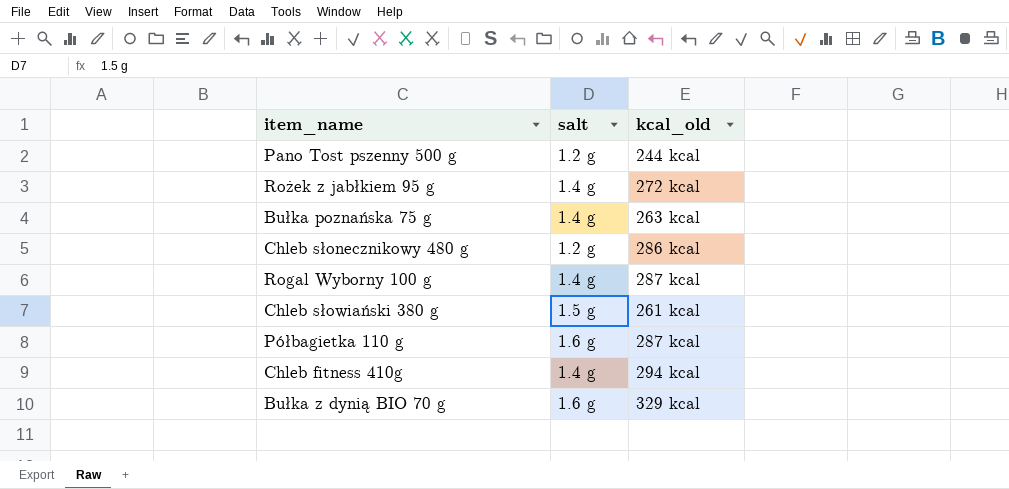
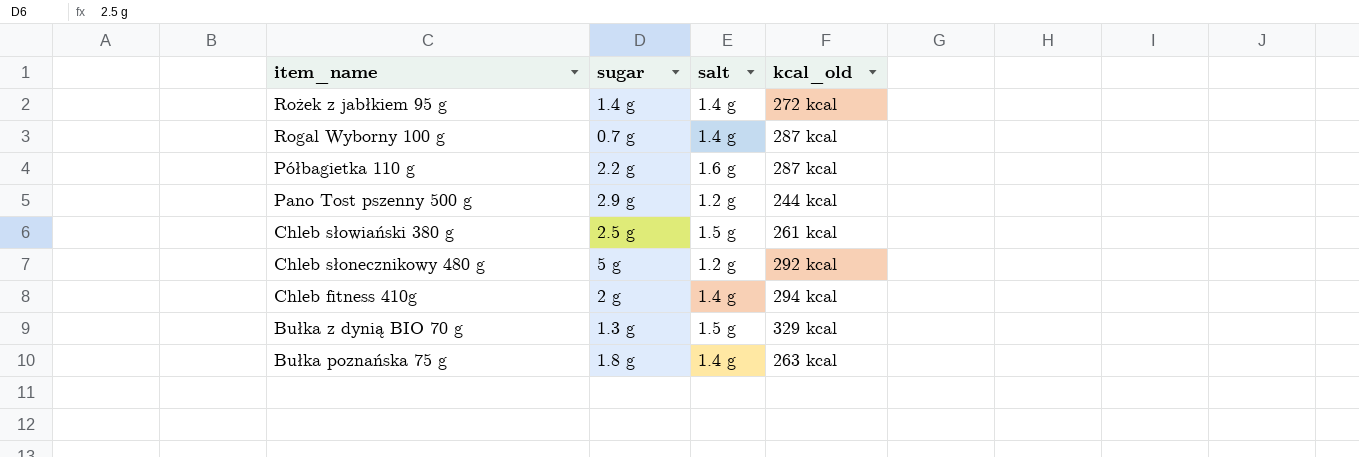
row order: none -> item_name descending
column sugar | position: none -> 2
Chleb słonecznikowy 480 g | kcal_old: 286 kcal -> 292 kcal
Bułka z dynią BIO 70 g | salt: 1.6 g -> 1.5 g

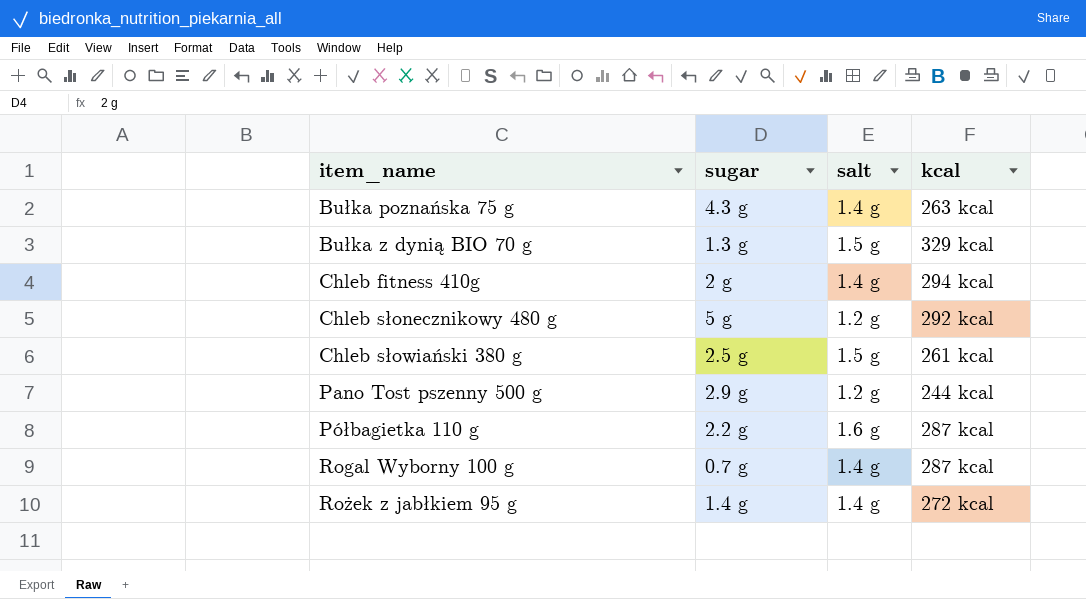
row order: item_name descending -> item_name ascending
column name: kcal_old -> kcal
Bułka poznańska 75 g | sugar: 1.8 g -> 4.3 g

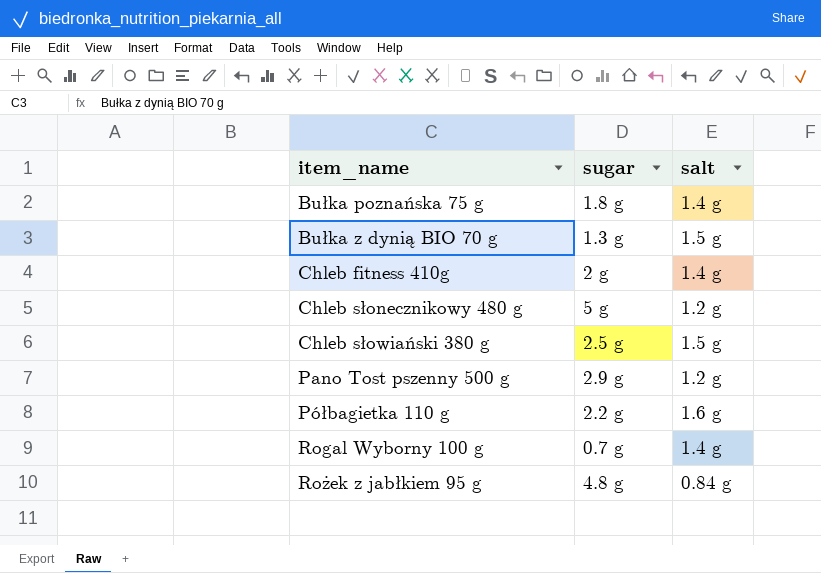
column kcal | position: 4 -> none
Bułka poznańska 75 g | sugar: 4.3 g -> 1.8 g
Rożek z jabłkiem 95 g | sugar: 1.4 g -> 4.8 g
Rożek z jabłkiem 95 g | salt: 1.4 g -> 0.84 g

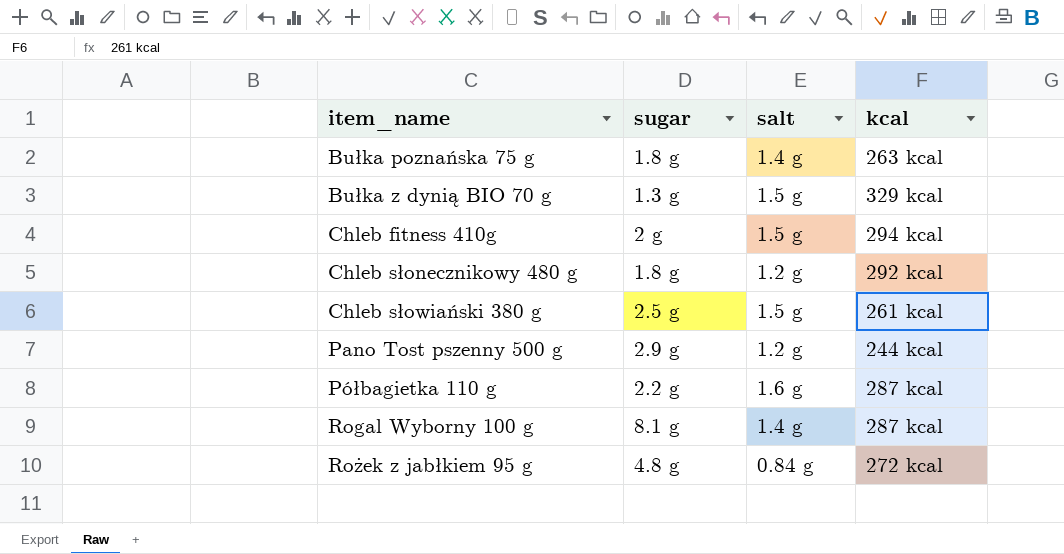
column kcal | position: none -> 4
Chleb fitness 410g | salt: 1.4 g -> 1.5 g
Chleb słonecznikowy 480 g | sugar: 5 g -> 1.8 g
Rogal Wyborny 100 g | sugar: 0.7 g -> 8.1 g

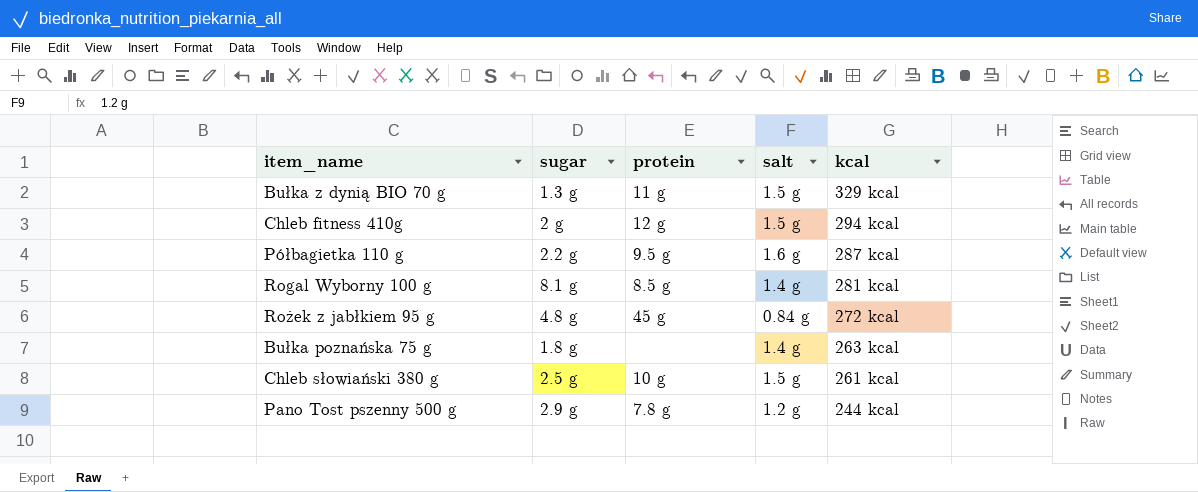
row order: item_name ascending -> kcal descending
column protein | position: none -> 3
row Chleb słonecznikowy 480 g: 1.8 g | 1.2 g | 292 kcal -> none
Rogal Wyborny 100 g | kcal: 287 kcal -> 281 kcal

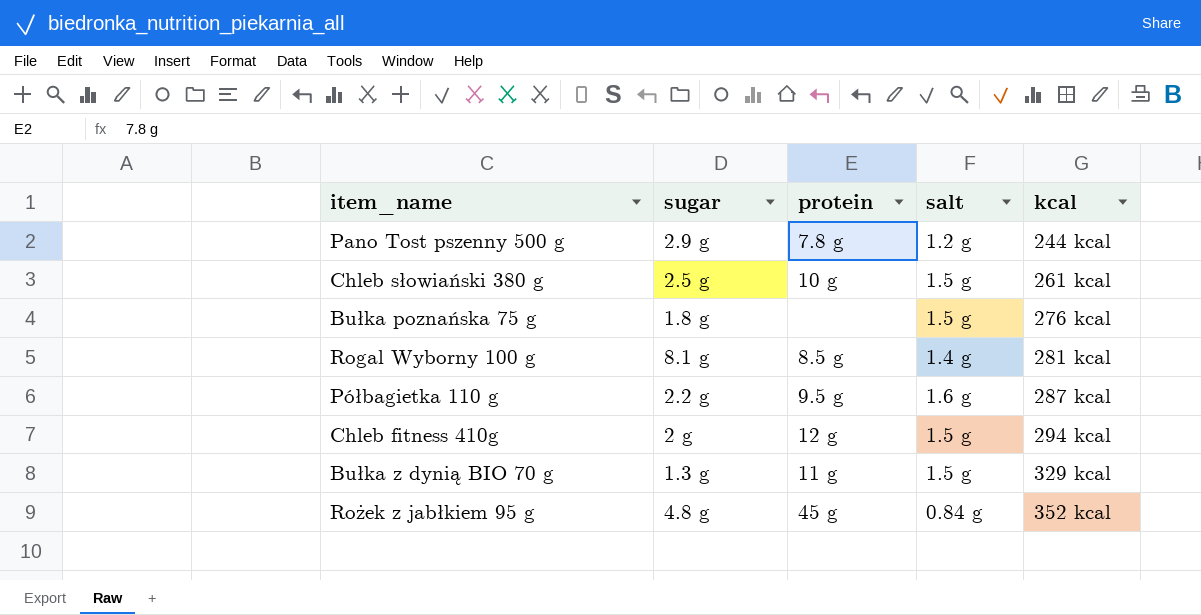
row order: kcal descending -> kcal ascending
Bułka poznańska 75 g | salt: 1.4 g -> 1.5 g
Bułka poznańska 75 g | kcal: 263 kcal -> 276 kcal
Rożek z jabłkiem 95 g | kcal: 272 kcal -> 352 kcal

